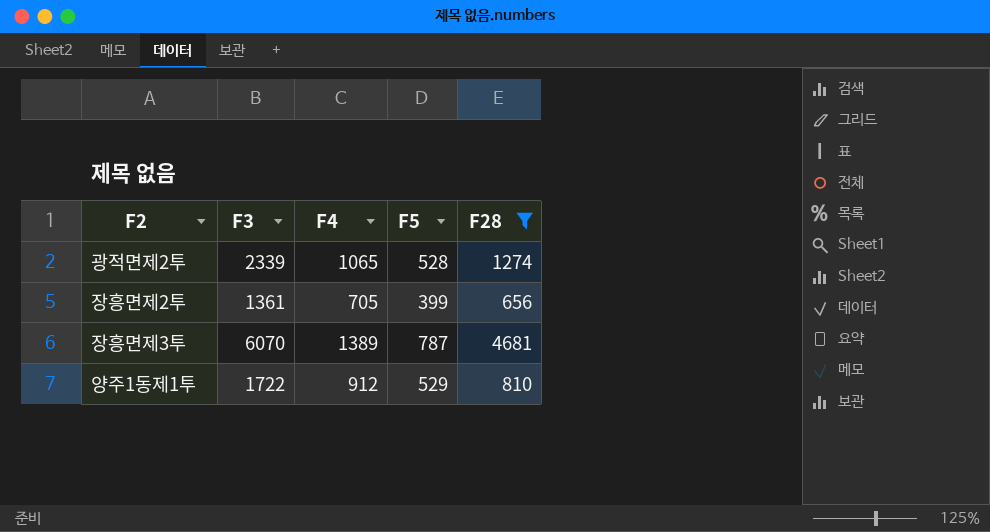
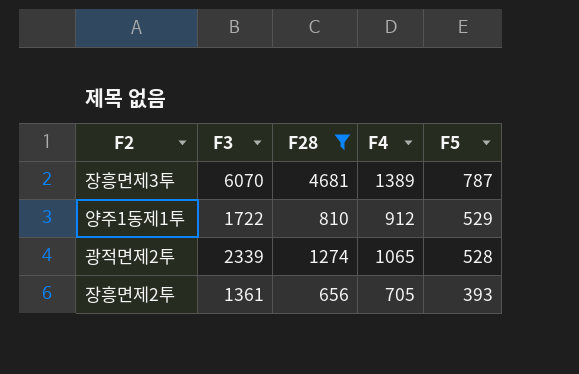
row order: none -> F5 descending
column F28 | position: 5 -> 3
장흥면제2투 | F5: 399 -> 393

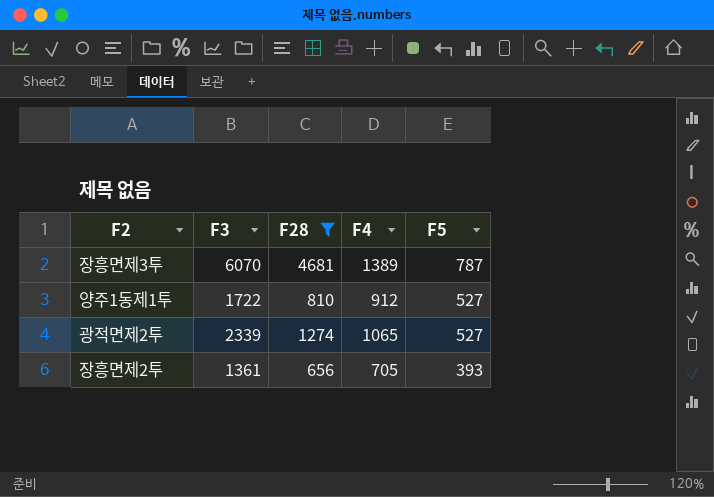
양주1동제1투 | F5: 529 -> 527
광적면제2투 | F5: 528 -> 527

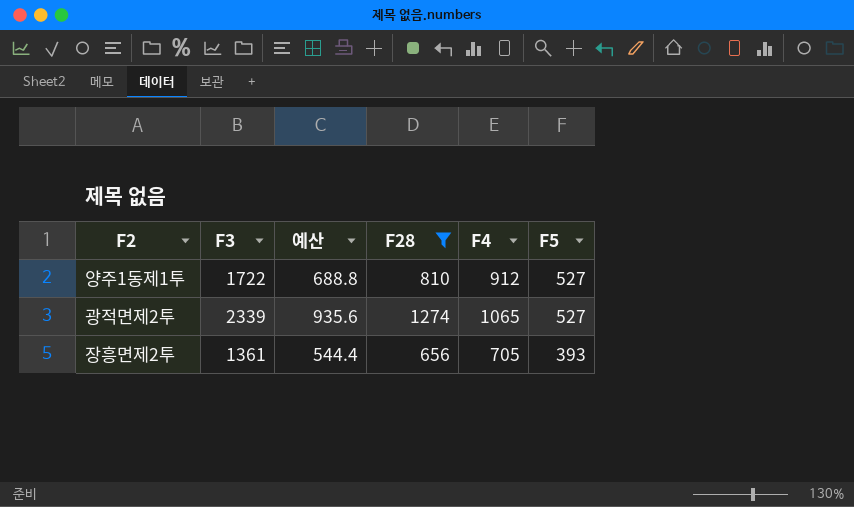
column 예산 | formula: none -> [F3] * 0.4
row 장흥면제3투: 6070 | 4681 | 1389 | 787 -> none

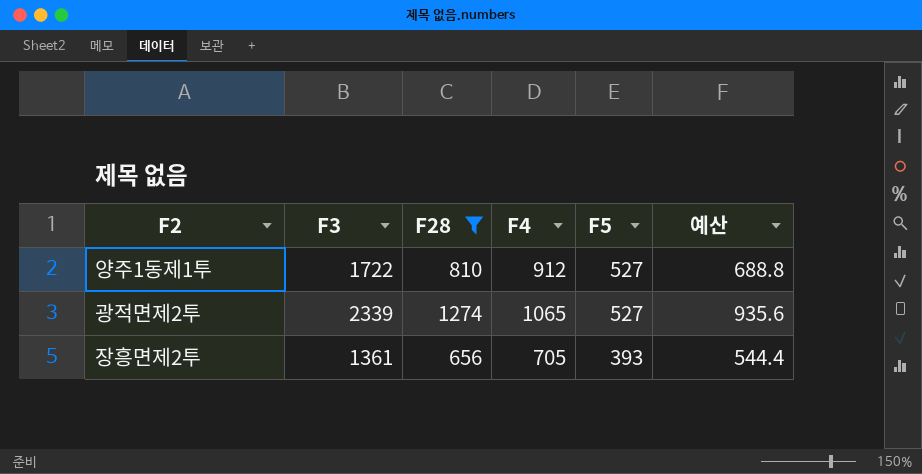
column 예산 | position: 3 -> 6

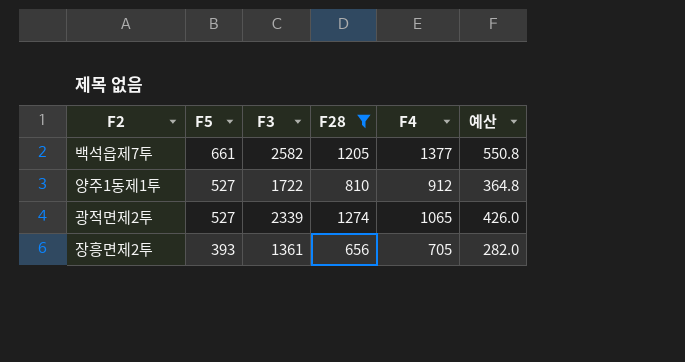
column F5 | position: 5 -> 2
column 예산 | formula: [F3] * 0.4 -> [F4] * 0.4
row 백석읍제7투: none -> 661 | 2582 | 1205 | 1377 | 550.8

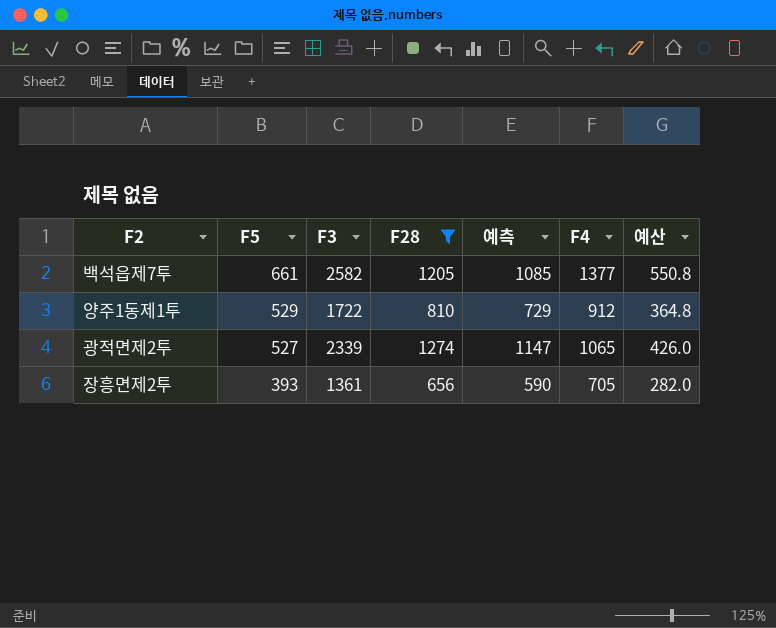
column 예측 | formula: none -> [F28] * 0.9
양주1동제1투 | F5: 527 -> 529

